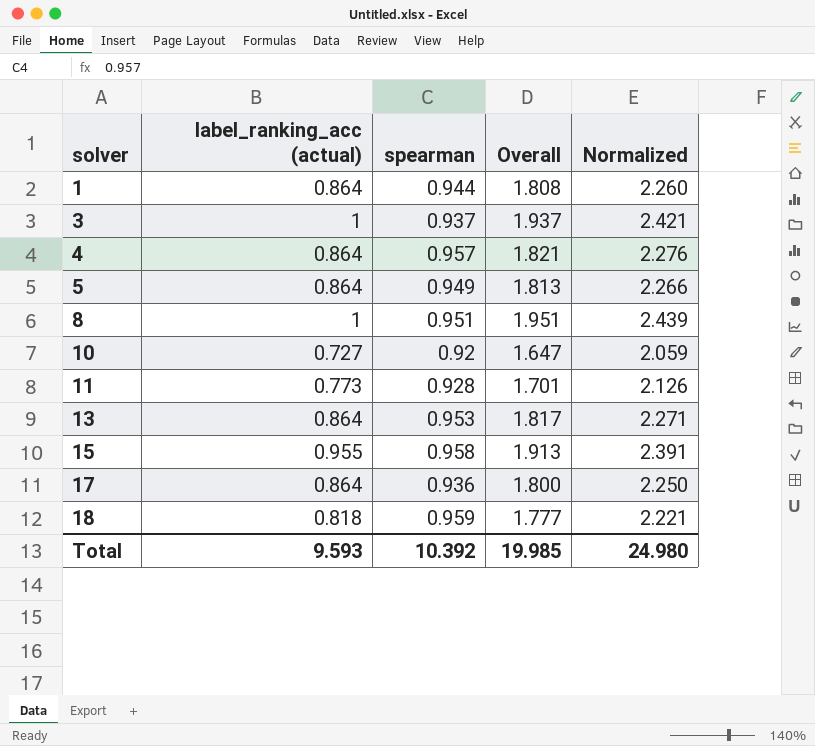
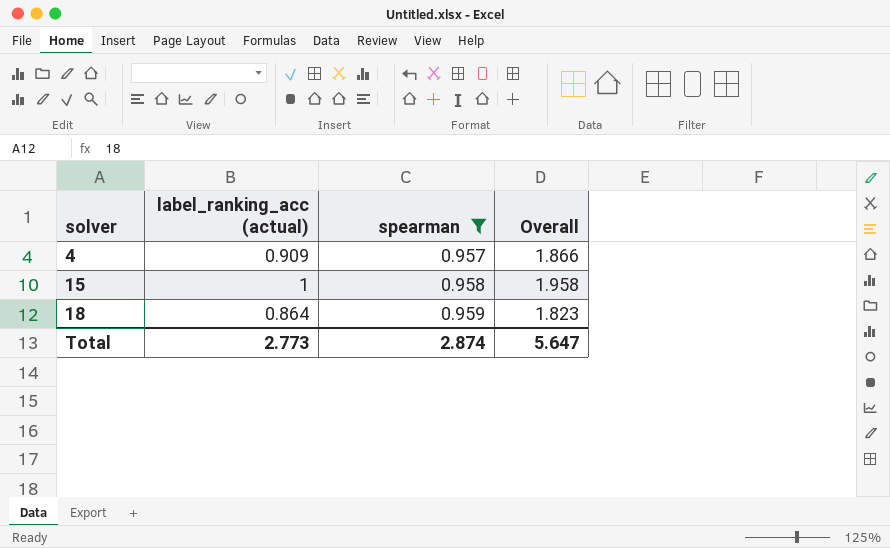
filter: none -> spearman >= 0.957
column Normalized | formula: [Overall] * 1.25 -> none
4 | label_ranking_acc (actual): 0.864 -> 0.909
4 | Overall: 1.821 -> 1.866
15 | label_ranking_acc (actual): 0.955 -> 1
15 | Overall: 1.913 -> 1.958
18 | label_ranking_acc (actual): 0.818 -> 0.864
18 | Overall: 1.777 -> 1.823
Total | label_ranking_acc (actual): 9.593 -> 2.773
Total | spearman: 10.392 -> 2.874
Total | Overall: 19.985 -> 5.647

